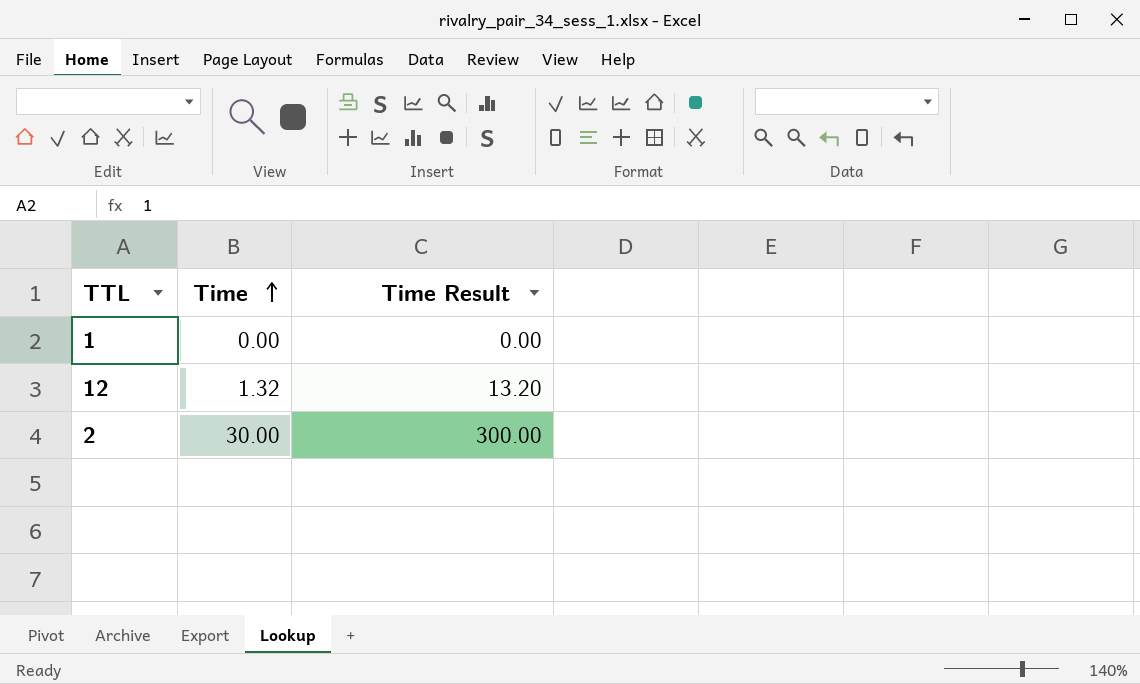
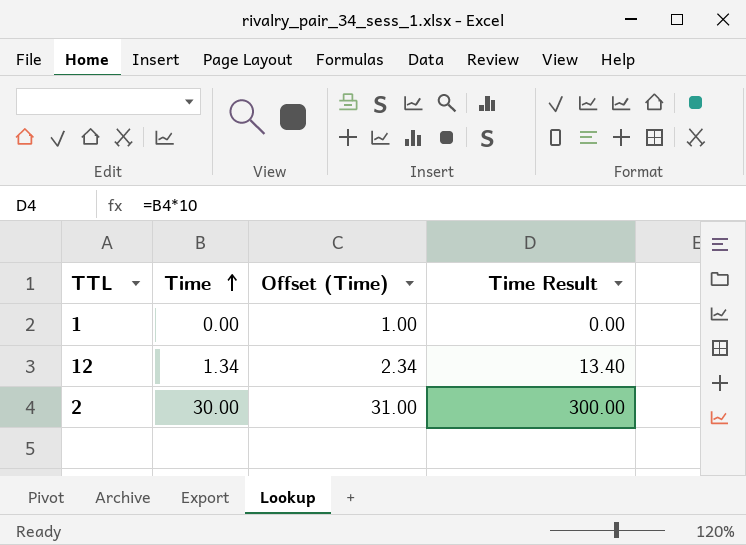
column Offset (Time) | formula: none -> [Time] + 1
12 | Time: 1.32 -> 1.34
12 | Time Result: 13.20 -> 13.40

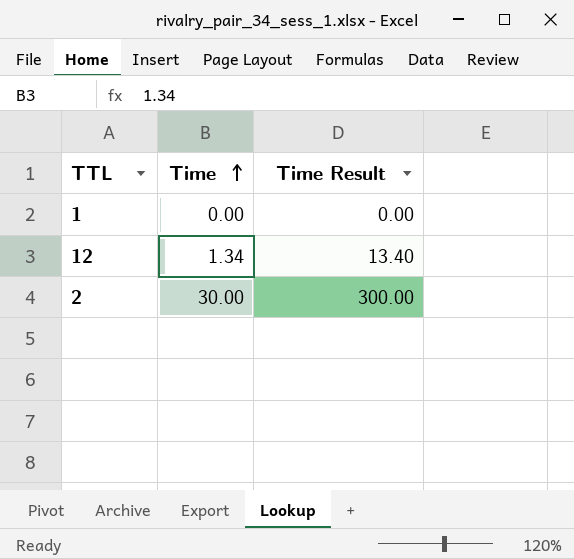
column Offset (Time) | formula: [Time] + 1 -> none

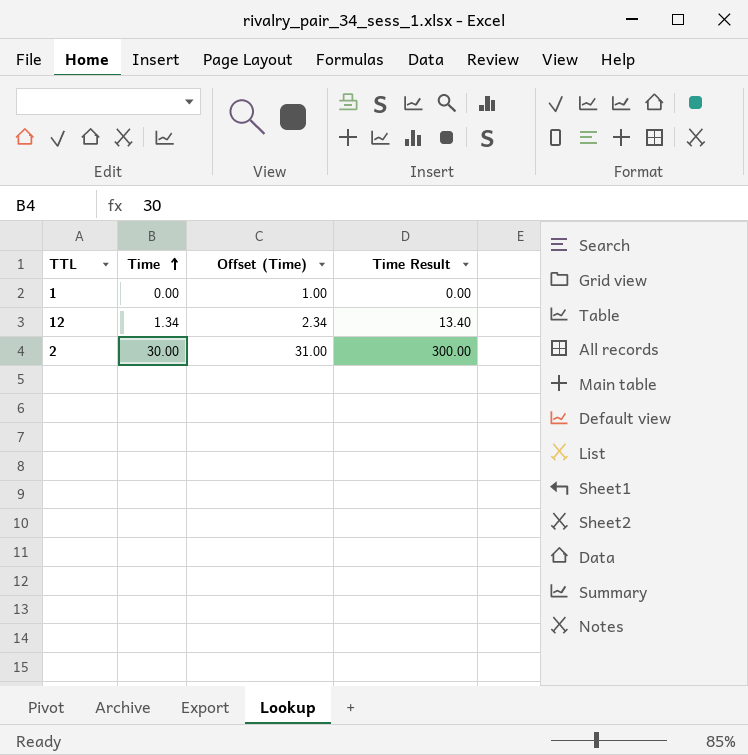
column Offset (Time) | formula: none -> [Time] + 1

